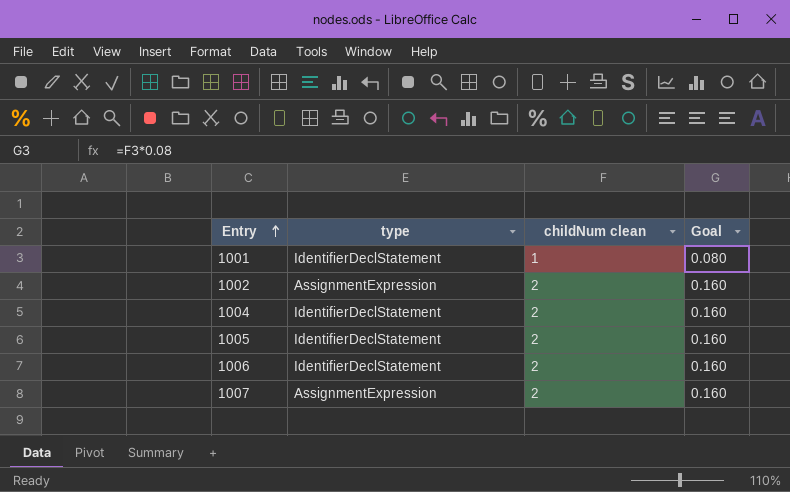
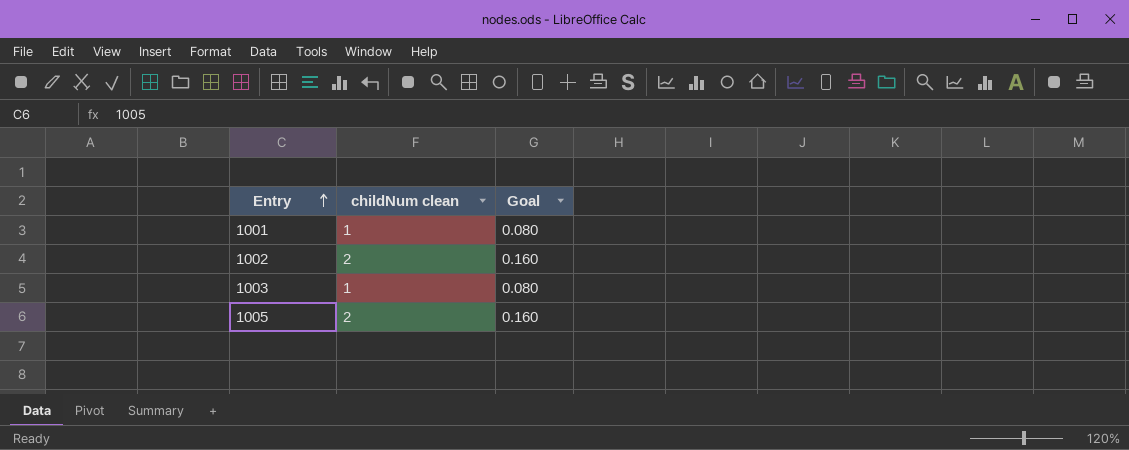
column type | position: 2 -> none
row 1004: IdentifierDeclStatement | 2 | 0.160 -> none
row 1006: IdentifierDeclStatement | 2 | 0.160 -> none
row 1007: AssignmentExpression | 2 | 0.160 -> none
row 1003: none -> 1 | 0.080

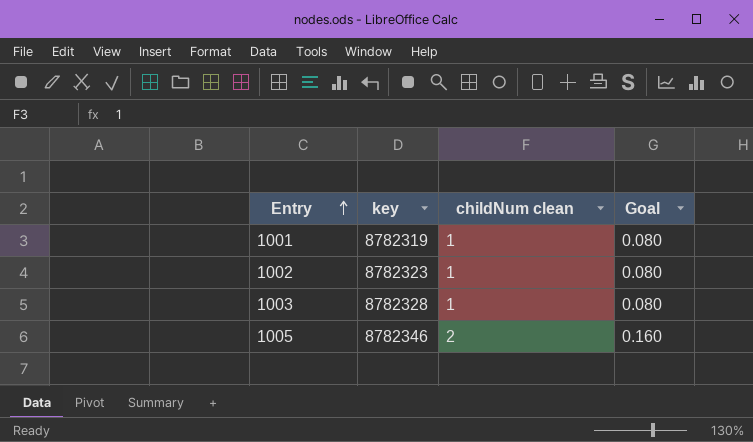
column key | position: none -> 2
1002 | childNum clean: 2 -> 1
1002 | Goal: 0.160 -> 0.080

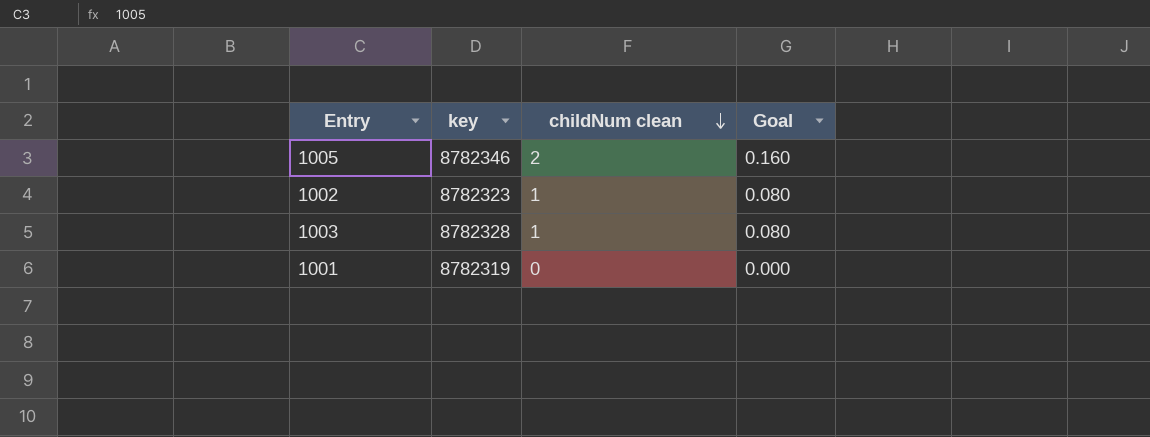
row order: Entry ascending -> childNum clean descending
1001 | childNum clean: 1 -> 0
1001 | Goal: 0.080 -> 0.000

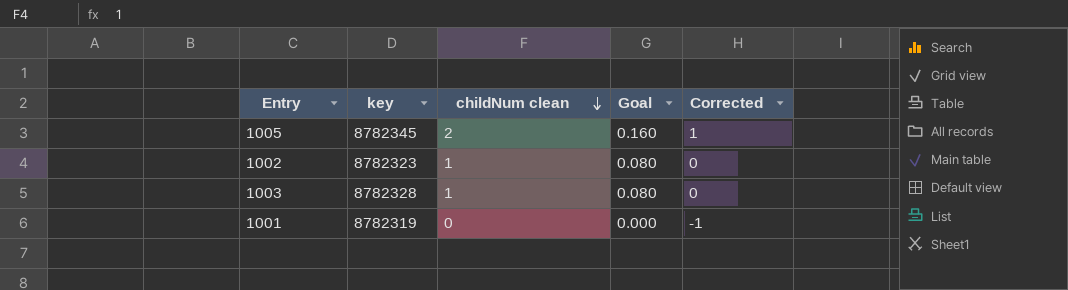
column Corrected | formula: none -> [childNum clean] - 1
1005 | key: 8782346 -> 8782345

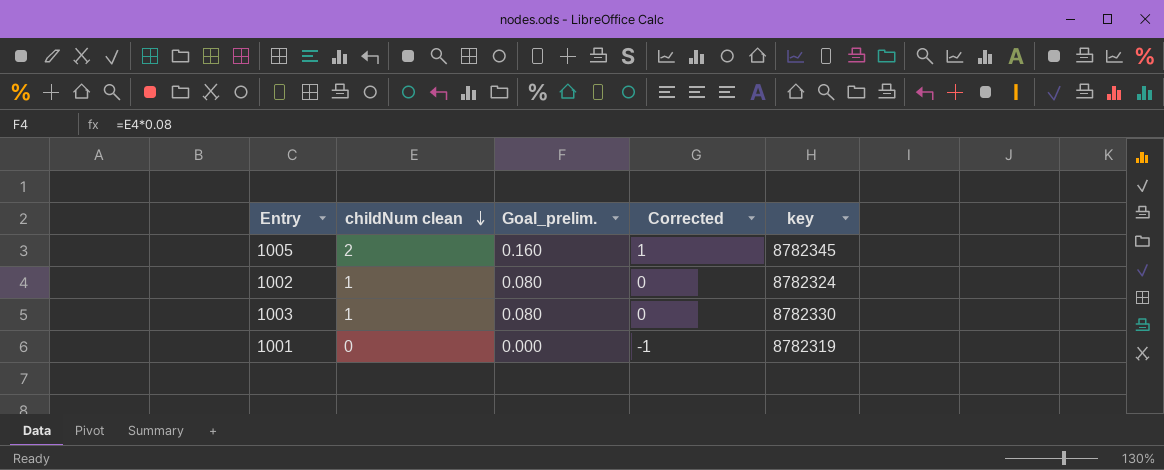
column name: Goal -> Goal_prelim.
column key | position: 2 -> 5
1002 | key: 8782323 -> 8782324
1003 | key: 8782328 -> 8782330

